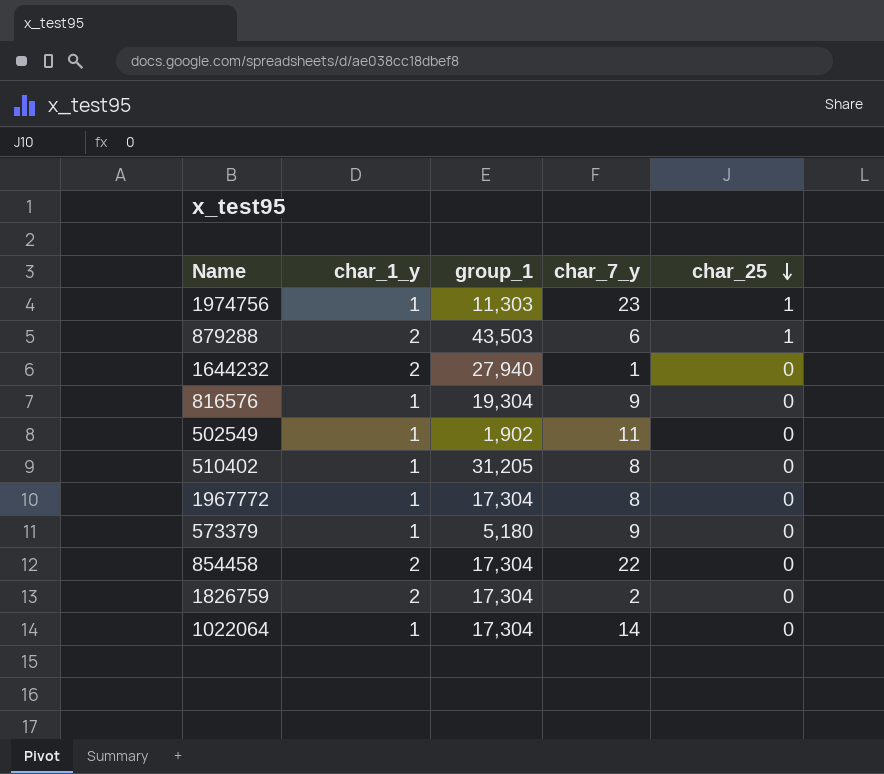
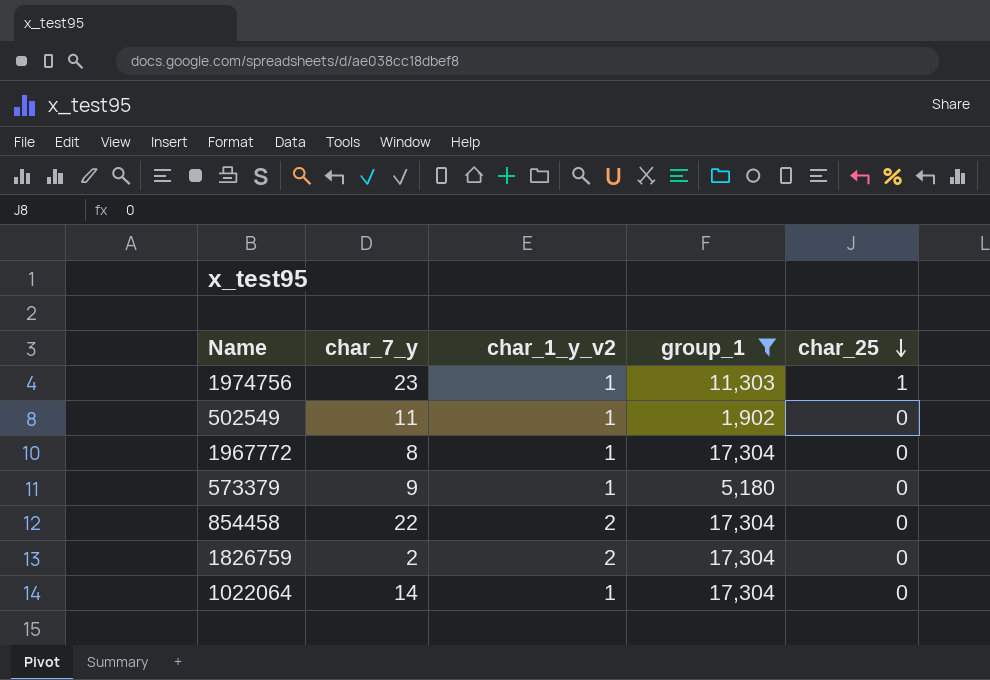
filter: none -> group_1 <= 17,304
column char_7_y | position: 4 -> 2
column name: char_1_y -> char_1_y_v2

